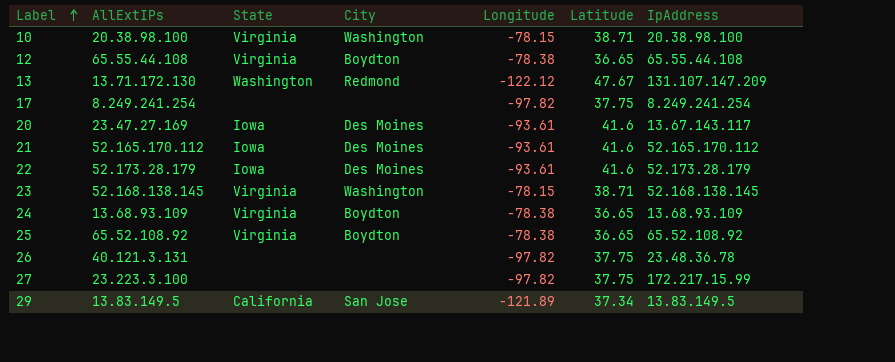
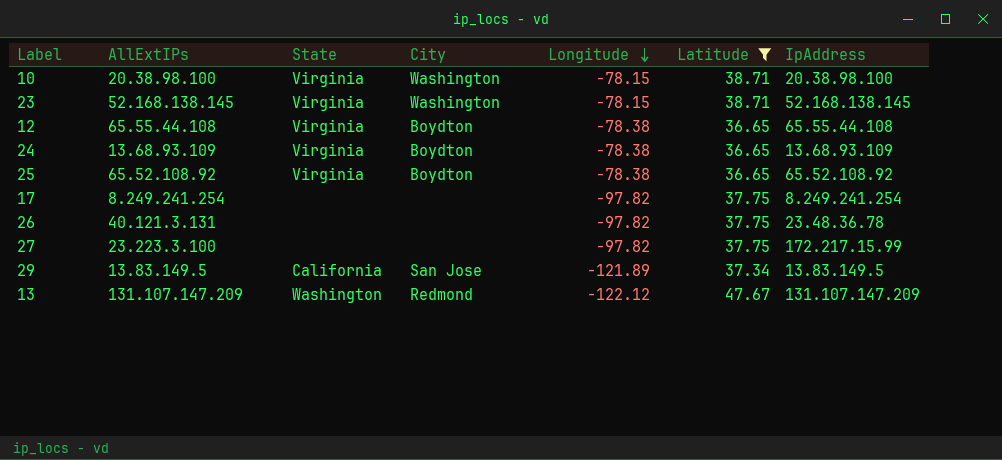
filter: none -> Latitude != 41.6
row order: Label ascending -> Longitude descending
13 | AllExtIPs: 13.71.172.130 -> 131.107.147.209

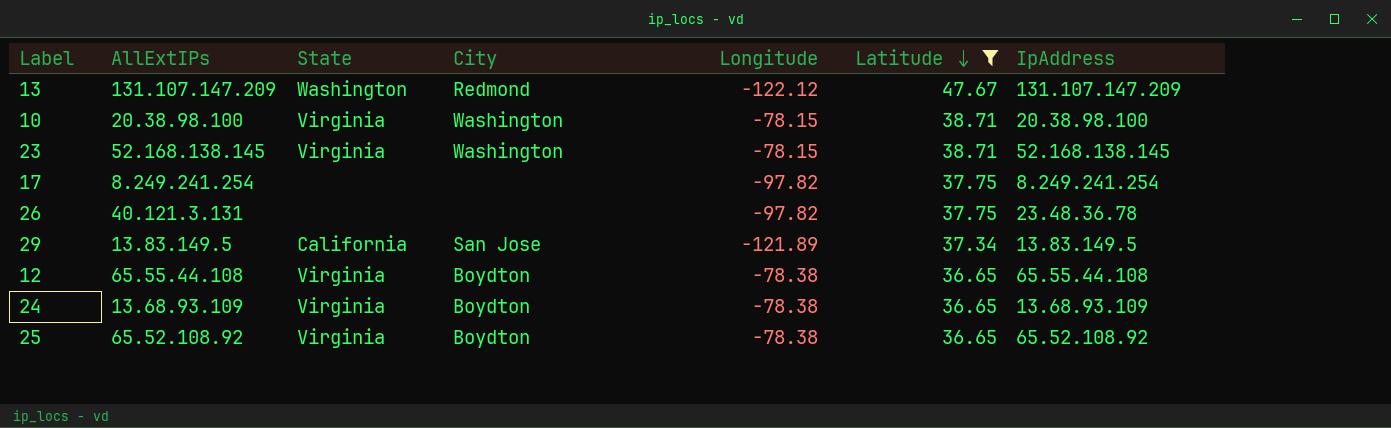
row order: Longitude descending -> Latitude descending
row 27: 23.223.3.100 | none | none | -97.82 | 37.75 | 172.217.15.99 -> none

